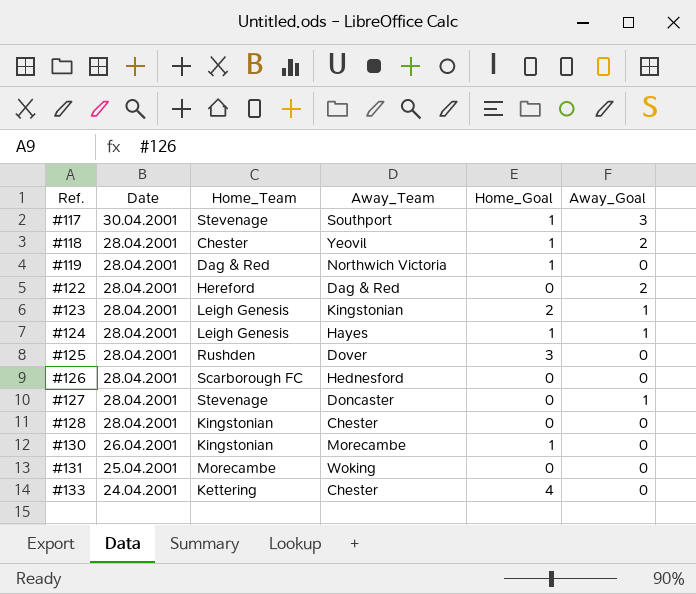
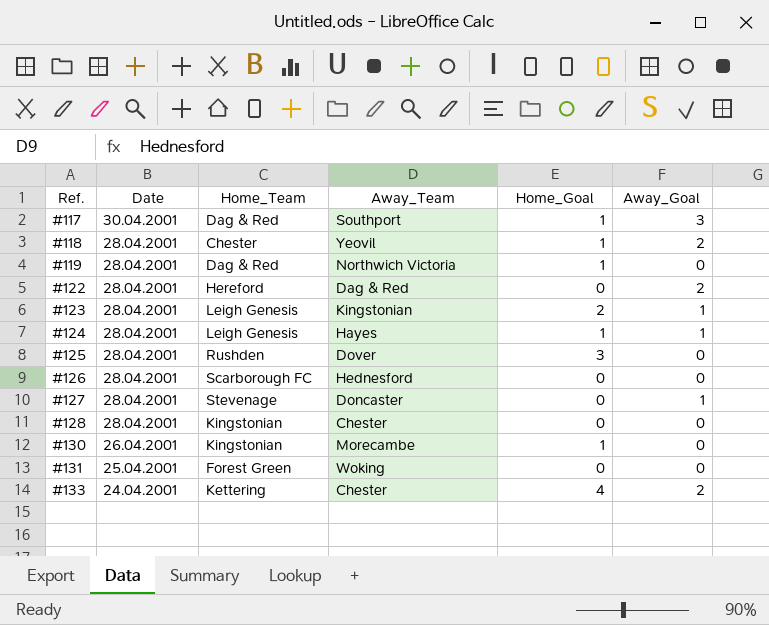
#117 | Home_Team: Stevenage -> Dag & Red
#131 | Home_Team: Morecambe -> Forest Green
#133 | Away_Goal: 0 -> 2

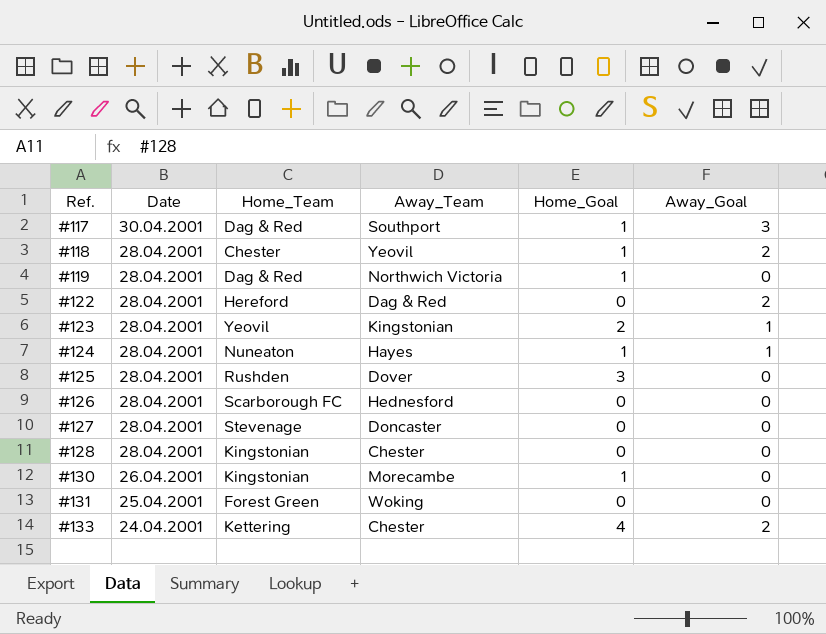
#123 | Home_Team: Leigh Genesis -> Yeovil
#124 | Home_Team: Leigh Genesis -> Nuneaton
#127 | Away_Goal: 1 -> 0

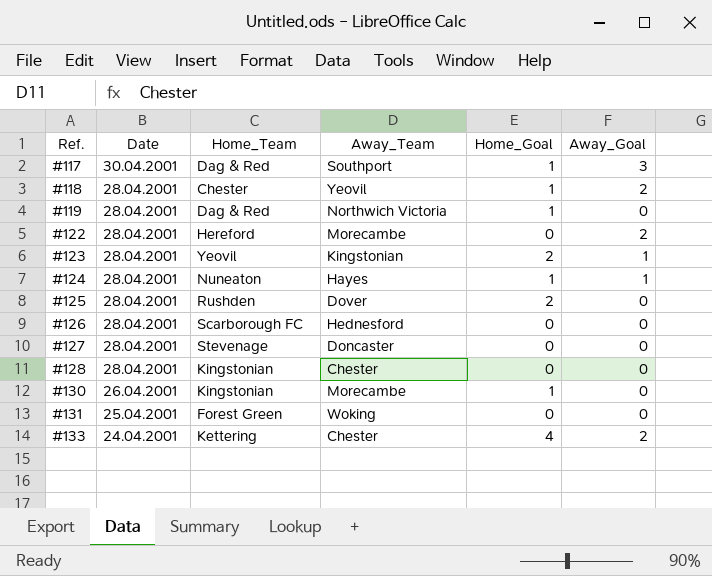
#122 | Away_Team: Dag & Red -> Morecambe
#125 | Home_Goal: 3 -> 2

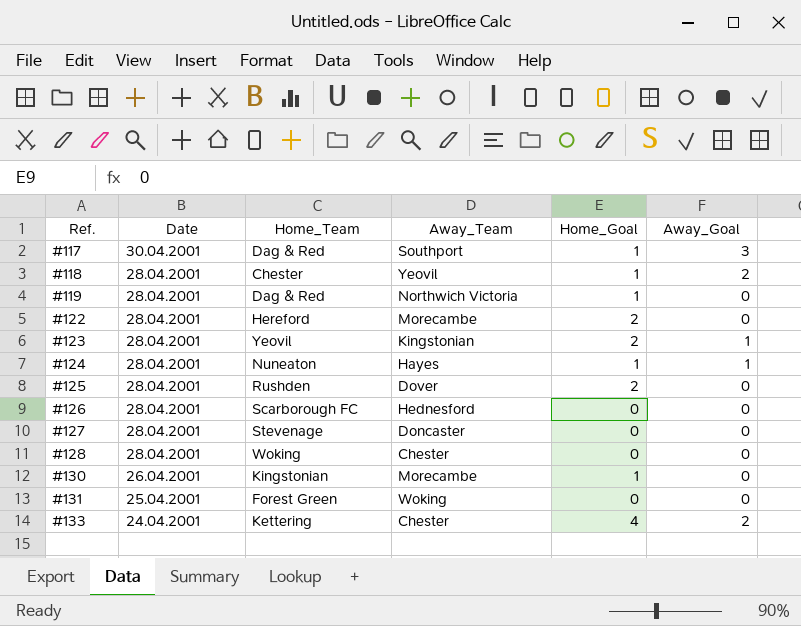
#122 | Home_Goal: 0 -> 2
#122 | Away_Goal: 2 -> 0
#128 | Home_Team: Kingstonian -> Woking

